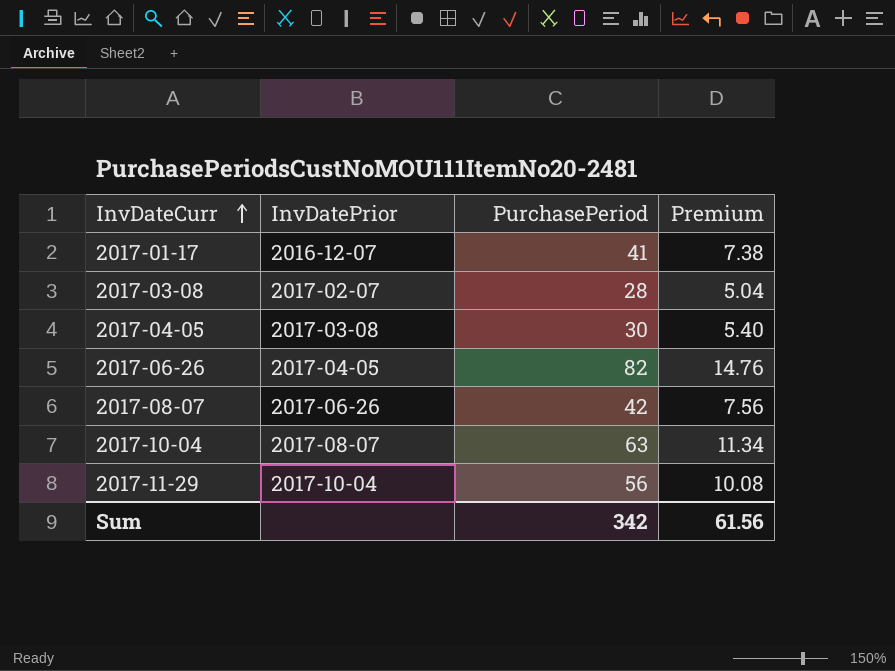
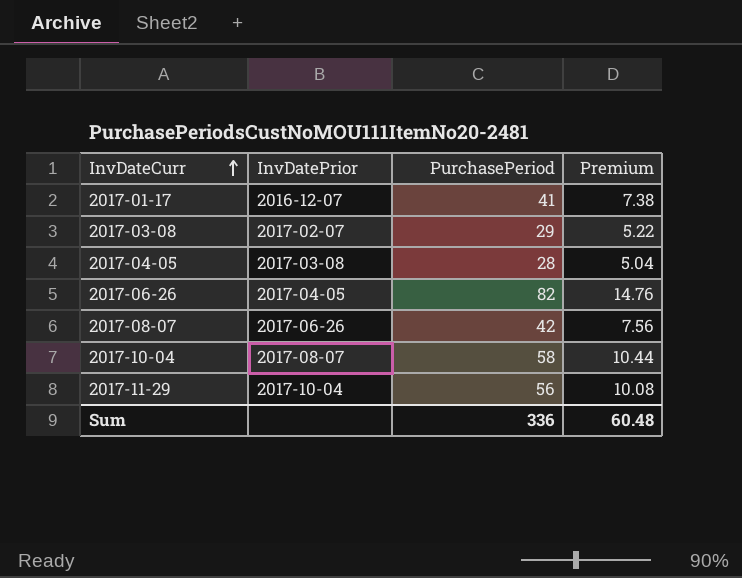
2017-03-08 | PurchasePeriod: 28 -> 29
2017-03-08 | Premium: 5.04 -> 5.22
2017-04-05 | PurchasePeriod: 30 -> 28
2017-04-05 | Premium: 5.40 -> 5.04
2017-10-04 | PurchasePeriod: 63 -> 58
2017-10-04 | Premium: 11.34 -> 10.44
Sum | PurchasePeriod: 342 -> 336
Sum | Premium: 61.56 -> 60.48

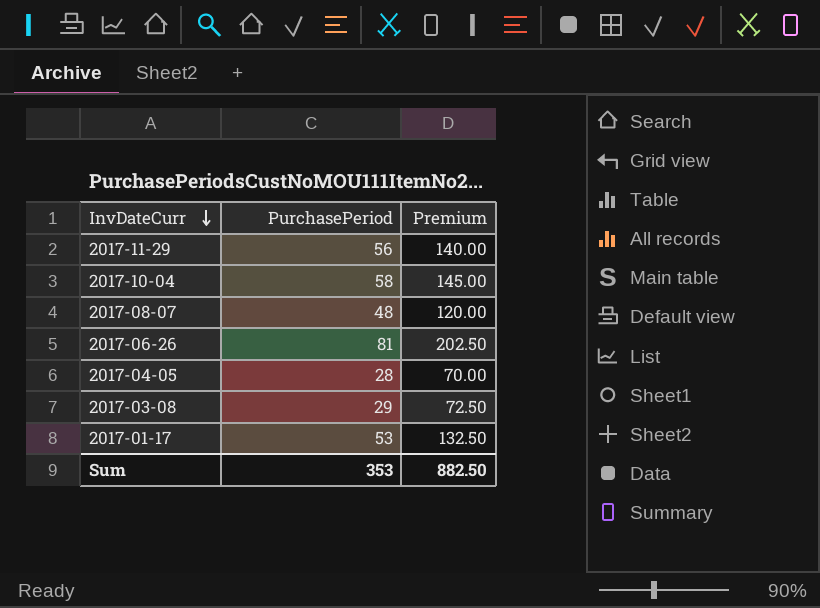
row order: InvDateCurr ascending -> InvDateCurr descending
column InvDatePrior | position: 2 -> none
column Premium | formula: [PurchasePeriod] * 0.18 -> [PurchasePeriod] * 2.5
2017-08-07 | PurchasePeriod: 42 -> 48
2017-06-26 | PurchasePeriod: 82 -> 81
2017-01-17 | PurchasePeriod: 41 -> 53
Sum | PurchasePeriod: 336 -> 353
Sum | Premium: 60.48 -> 882.50

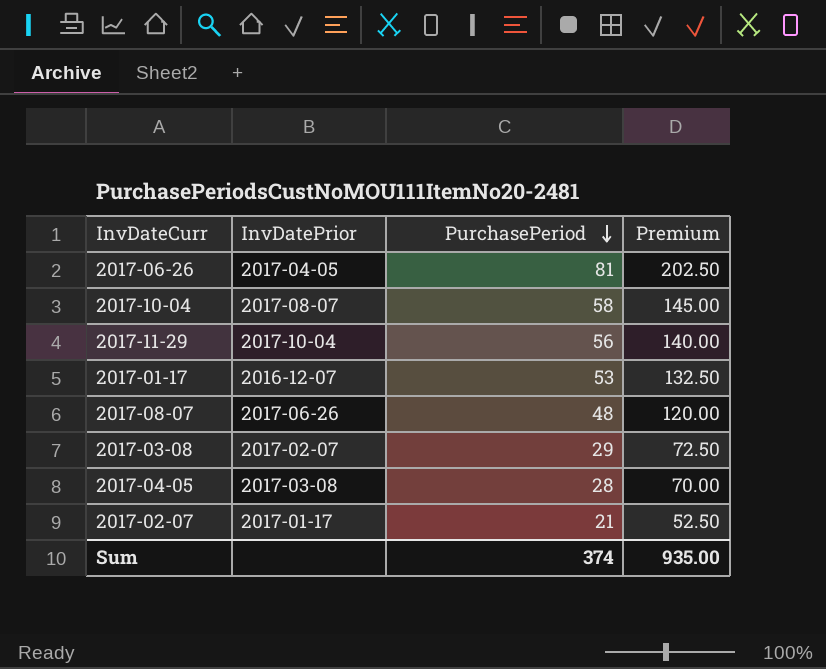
row order: InvDateCurr descending -> PurchasePeriod descending
column InvDatePrior | position: none -> 2
row 2017-02-07: none -> 2017-01-17 | 21 | 52.50
Sum | PurchasePeriod: 353 -> 374
Sum | Premium: 882.50 -> 935.00

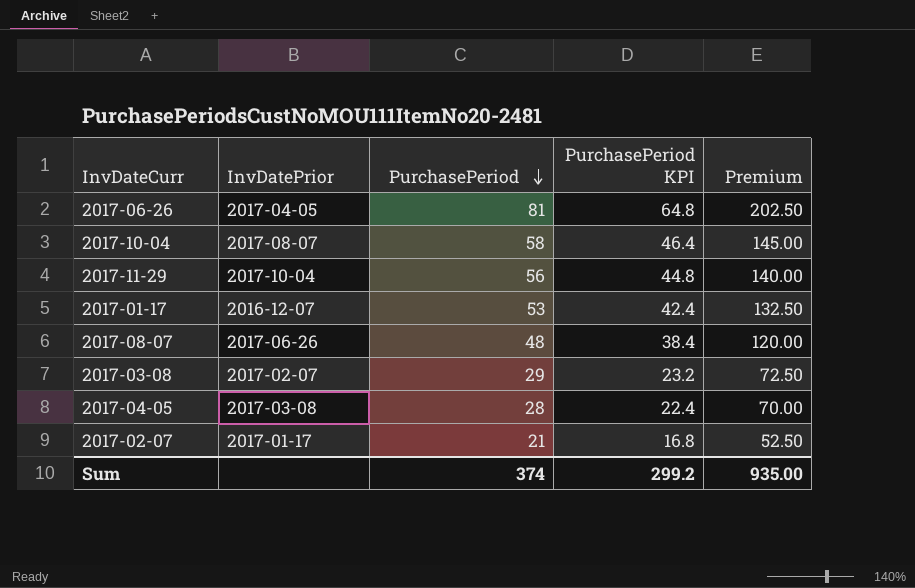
column PurchasePeriod KPI | formula: none -> [PurchasePeriod] * 0.8

